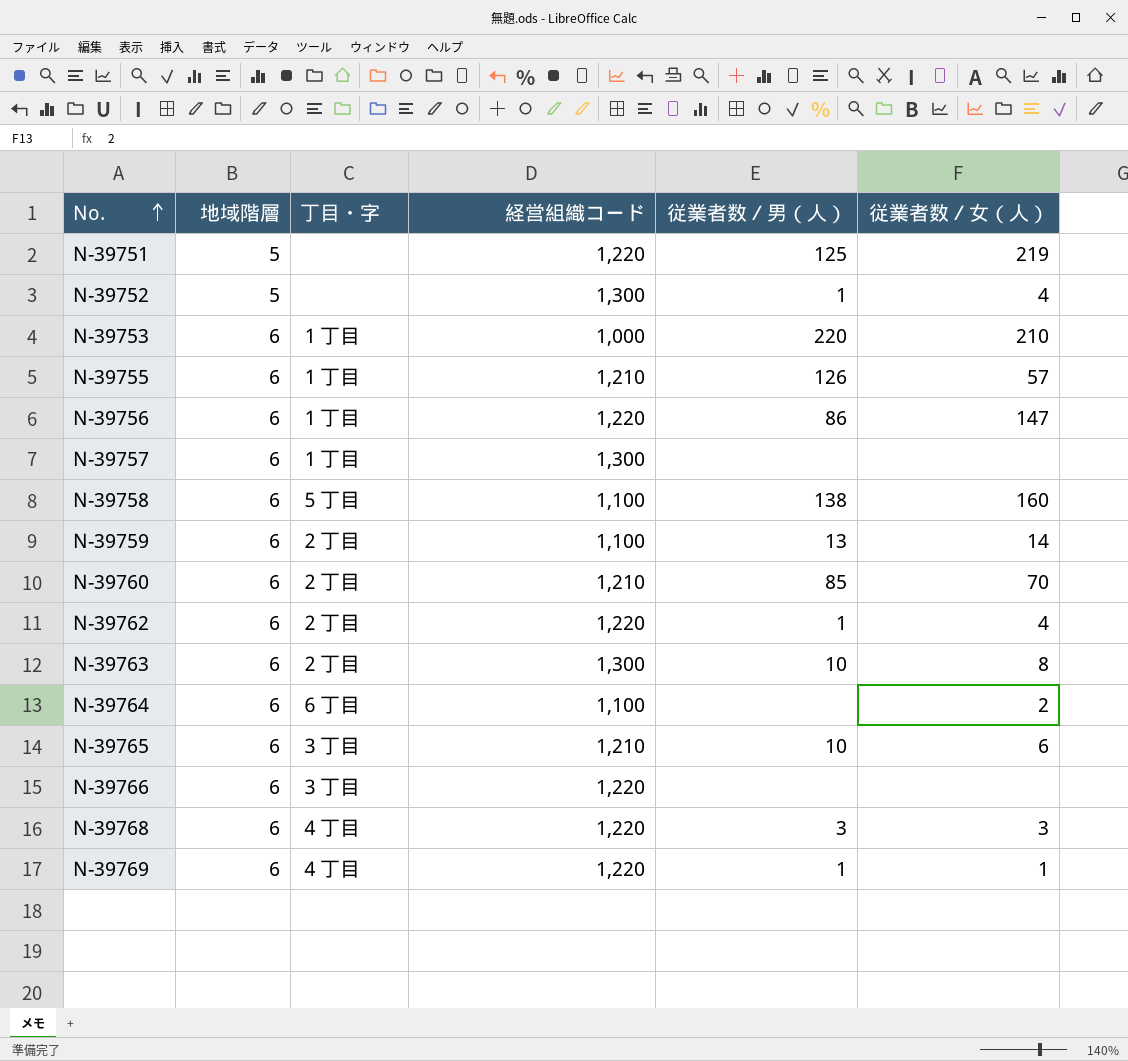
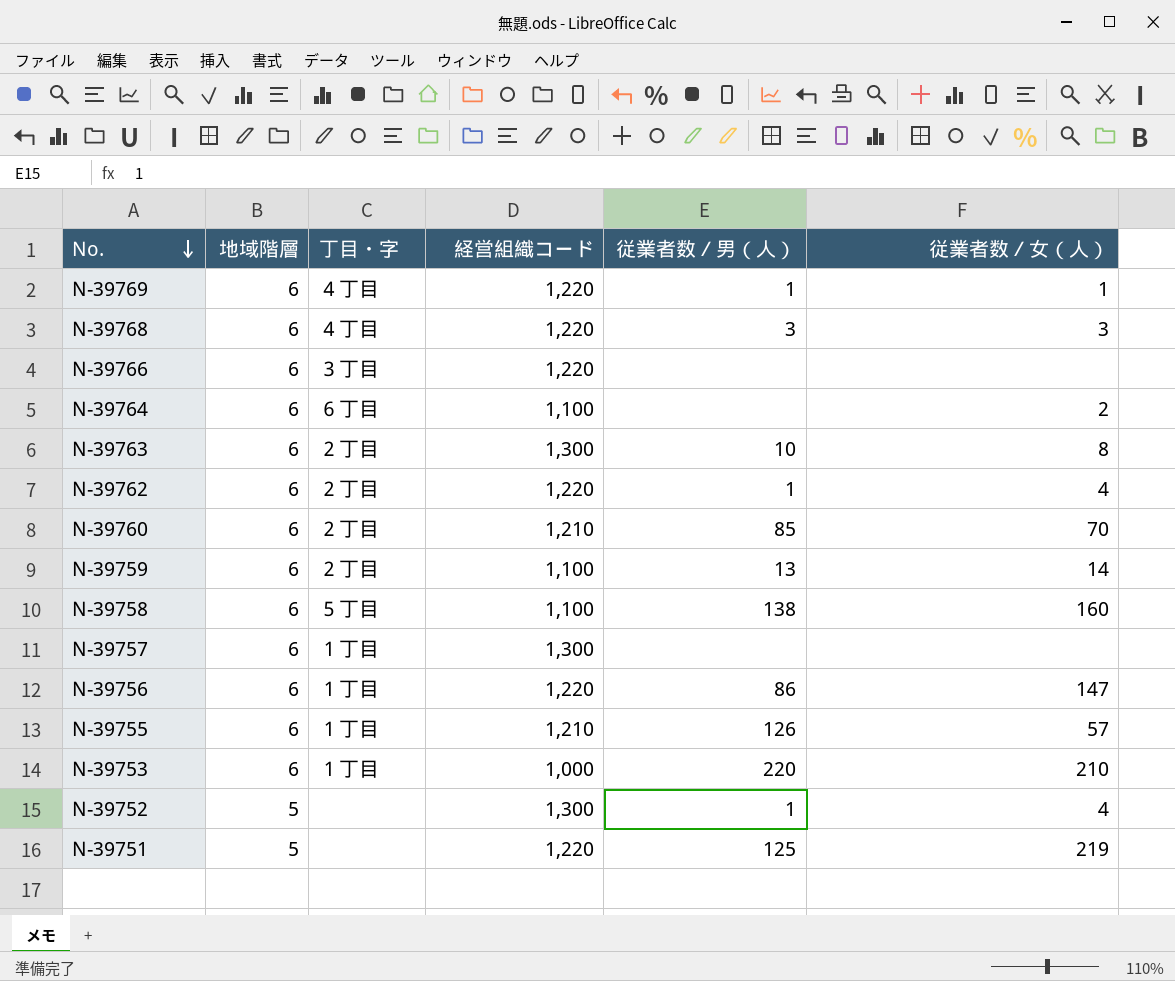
row order: No. ascending -> No. descending
row N-39765: 6 | ３丁目 | 1,210 | 10 | 6 -> none

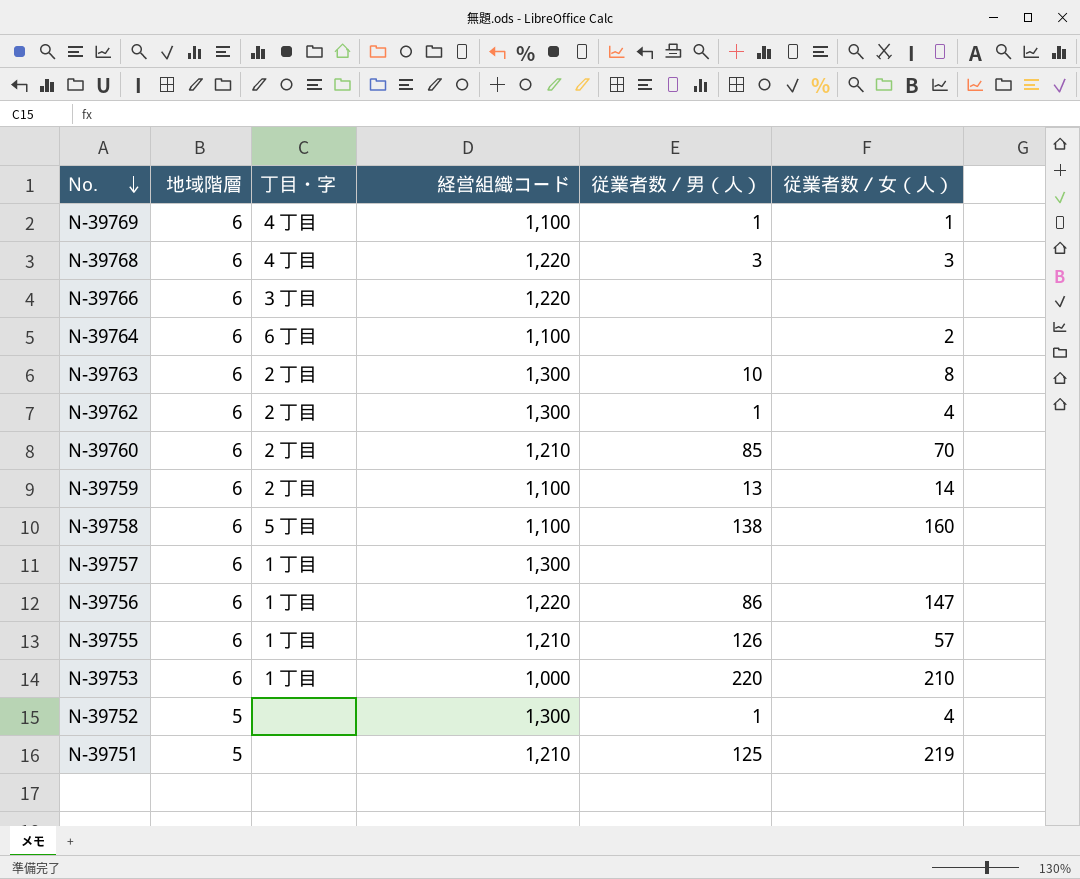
N-39769 | 経営組織コード: 1,220 -> 1,100
N-39762 | 経営組織コード: 1,220 -> 1,300
N-39751 | 経営組織コード: 1,220 -> 1,210

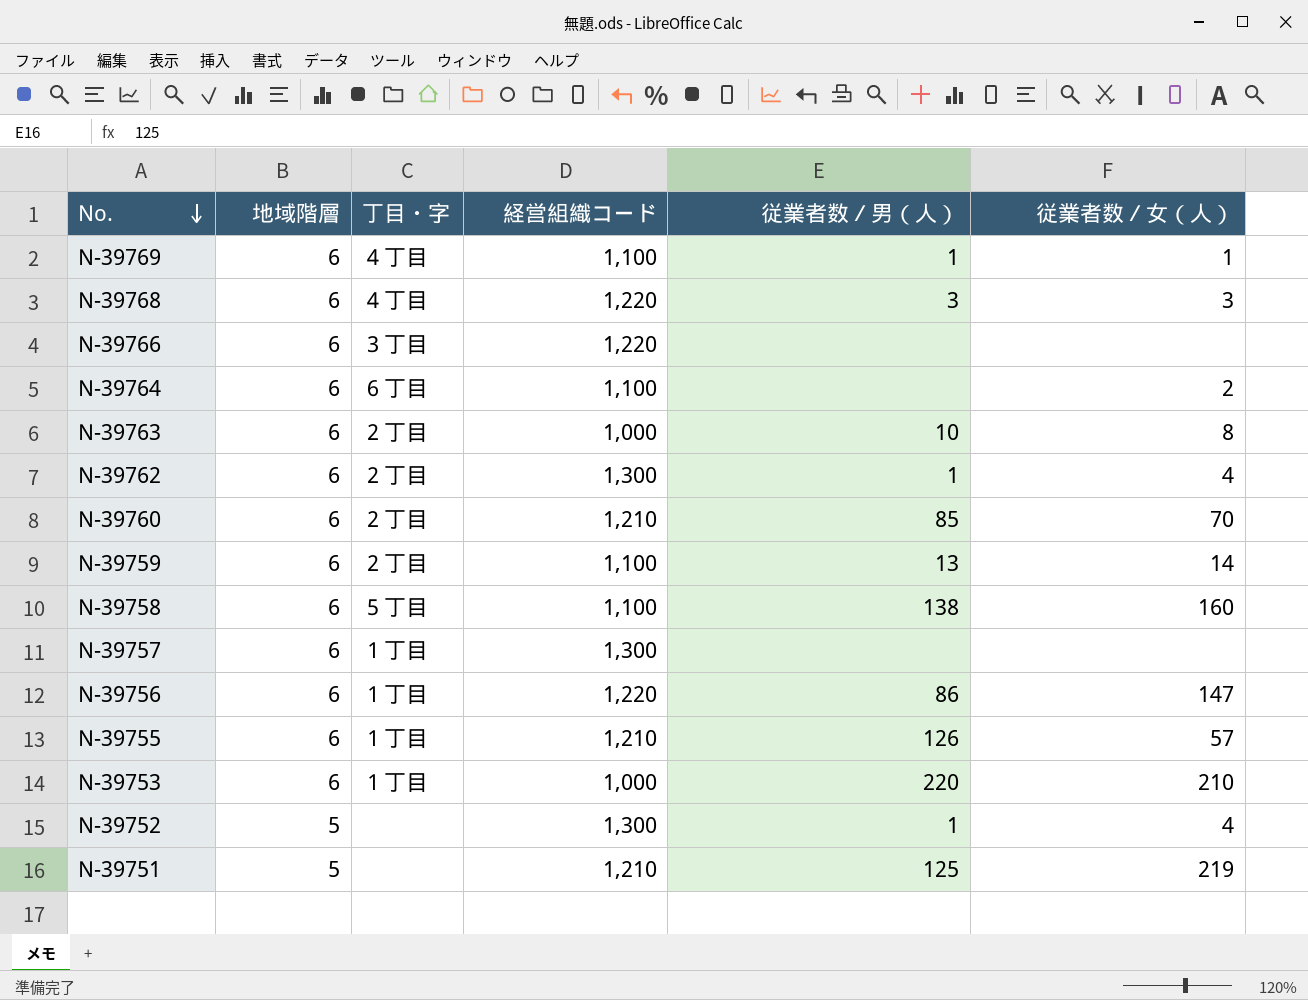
N-39763 | 経営組織コード: 1,300 -> 1,000

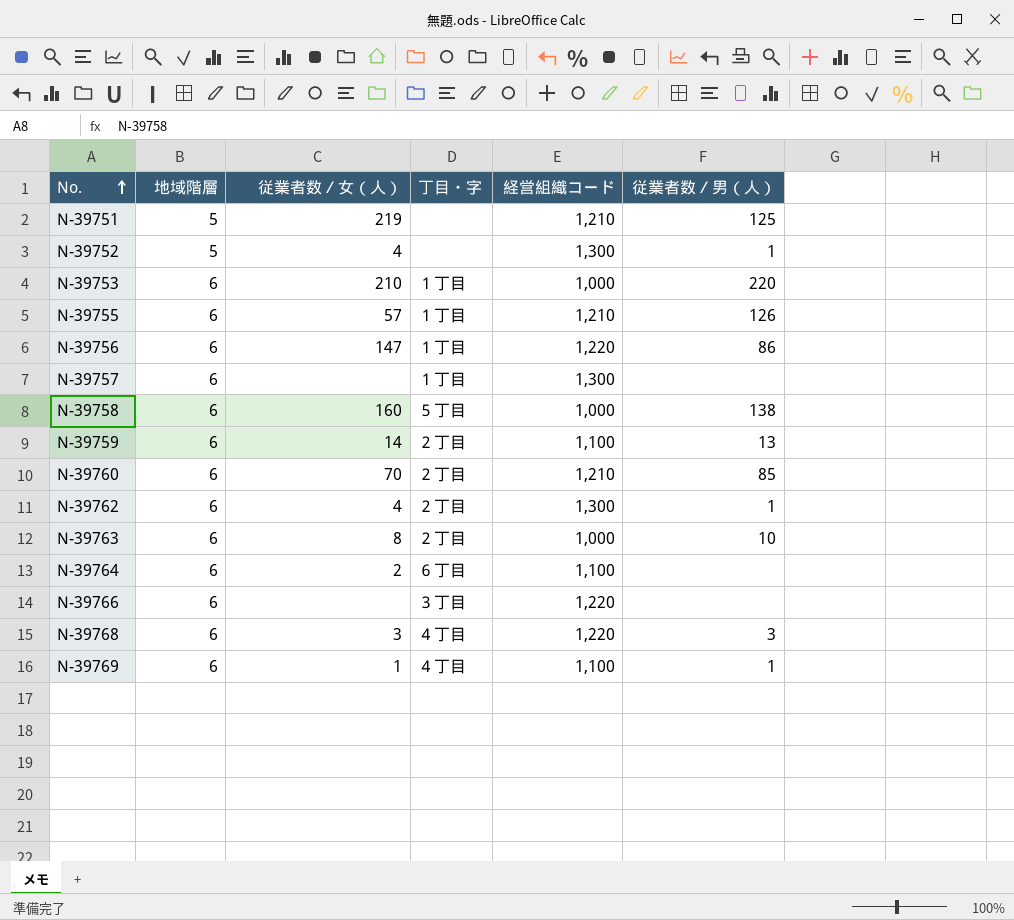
row order: No. descending -> No. ascending
column 従業者数／女（人） | position: 6 -> 3
N-39758 | 経営組織コード: 1,100 -> 1,000

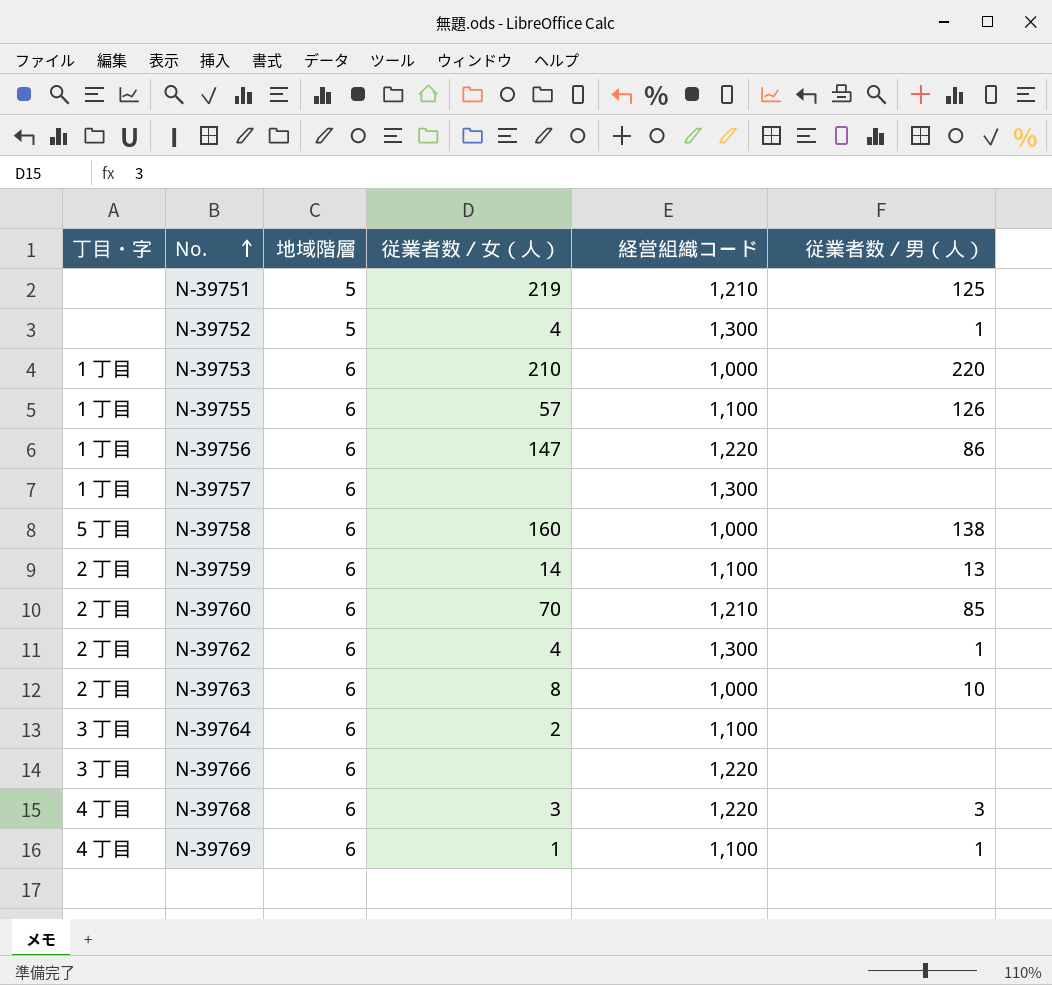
column 丁目・字 | position: 4 -> 1
N-39755 | 経営組織コード: 1,210 -> 1,100
N-39764 | 丁目・字: ６丁目 -> ３丁目

